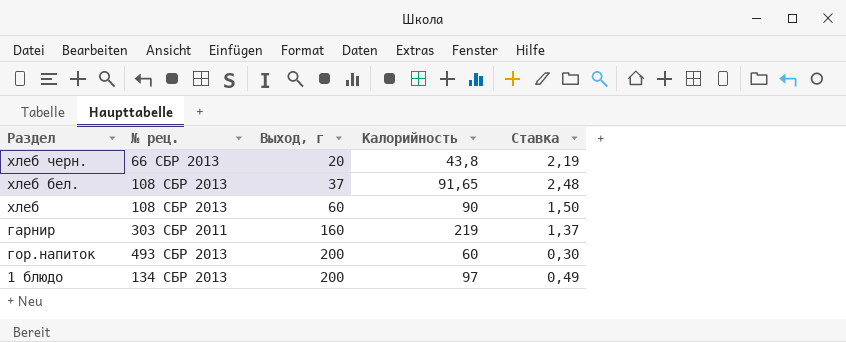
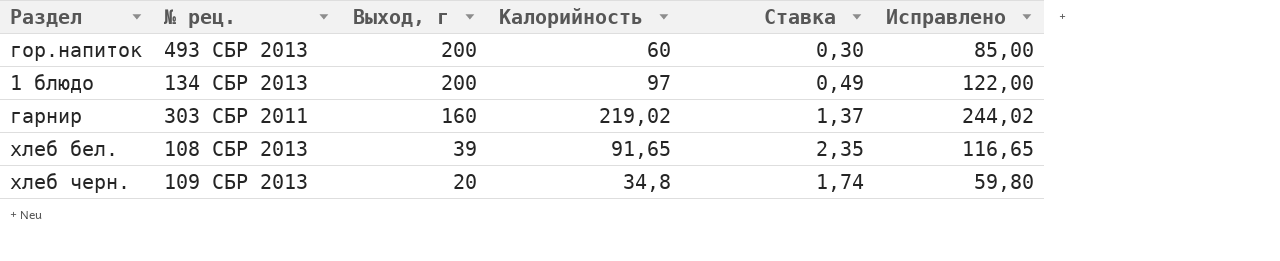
row order: Выход, г ascending -> Выход, г descending
column Исправлено | formula: none -> [Калорийность] + 25
row хлеб: 108 СБР 2013 | 60 | 90 | 1,50 -> none
гарнир | Калорийность: 219 -> 219,02
хлеб бел. | Выход, г: 37 -> 39
хлеб бел. | Ставка: 2,48 -> 2,35
хлеб черн. | № рец.: 66 СБР 2013 -> 109 СБР 2013
хлеб черн. | Калорийность: 43,8 -> 34,8
хлеб черн. | Ставка: 2,19 -> 1,74

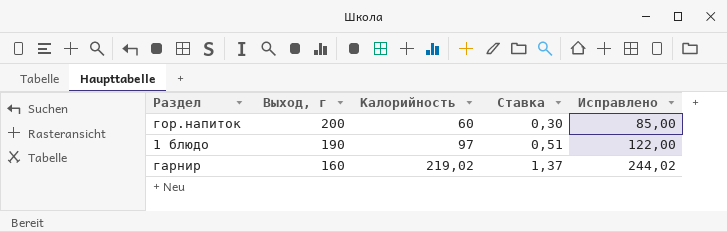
column № рец. | position: 2 -> none
row хлеб бел.: 108 СБР 2013 | 39 | 91,65 | 2,35 | 116,65 -> none
row хлеб черн.: 109 СБР 2013 | 20 | 34,8 | 1,74 | 59,80 -> none
1 блюдо | Выход, г: 200 -> 190
1 блюдо | Ставка: 0,49 -> 0,51

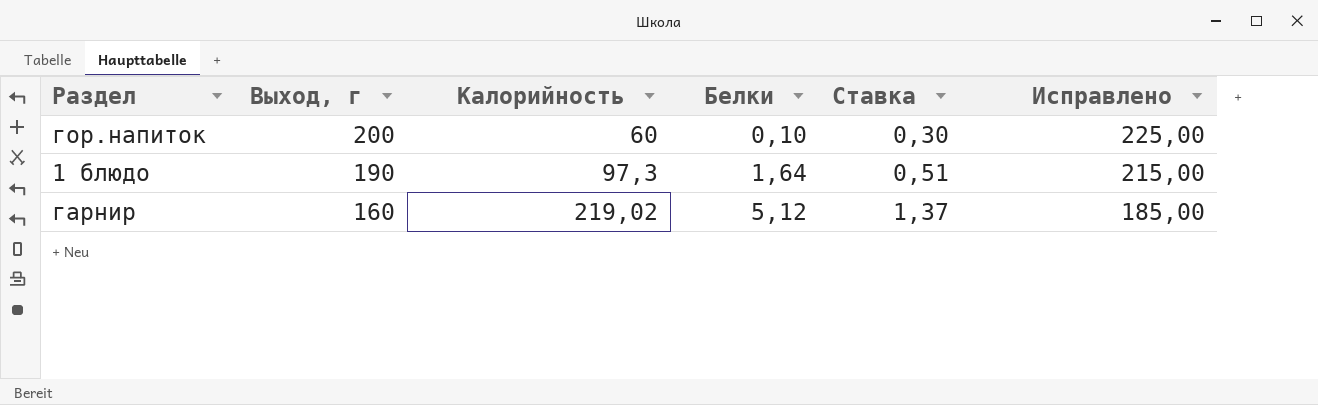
column Белки | position: none -> 4
column Исправлено | formula: [Калорийность] + 25 -> [Выход, г] + 25
1 блюдо | Калорийность: 97 -> 97,3

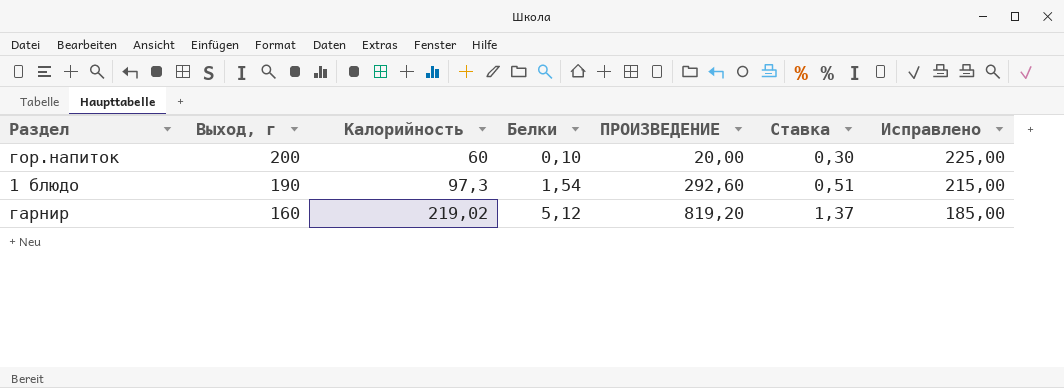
column ПРОИЗВЕДЕНИЕ | formula: none -> [Выход, г] * [Белки]
1 блюдо | Белки: 1,64 -> 1,54

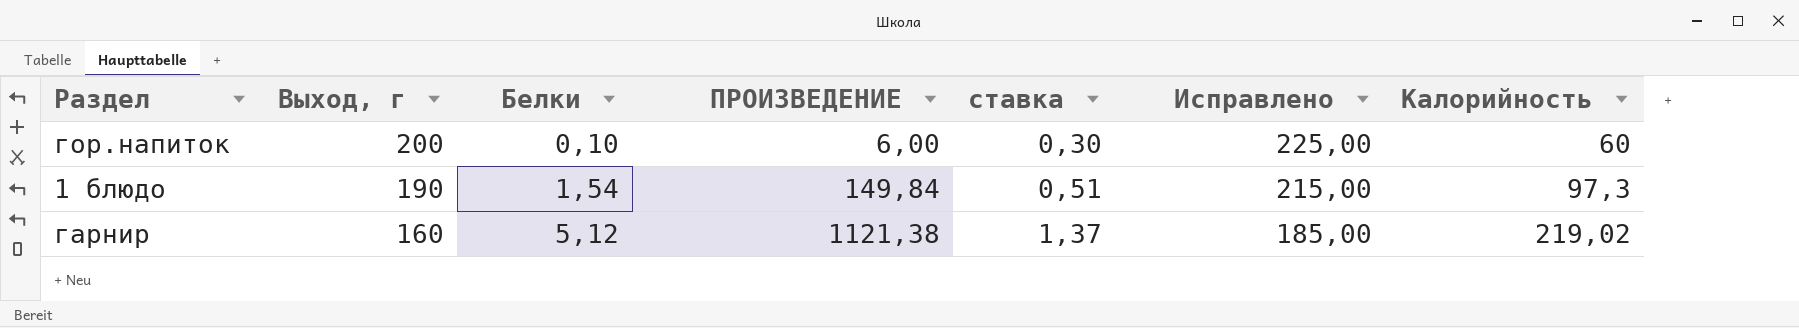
column ПРОИЗВЕДЕНИЕ | formula: [Выход, г] * [Белки] -> [Белки] * [Калорийность]
column name: Ставка -> ставка
column Калорийность | position: 3 -> 7

